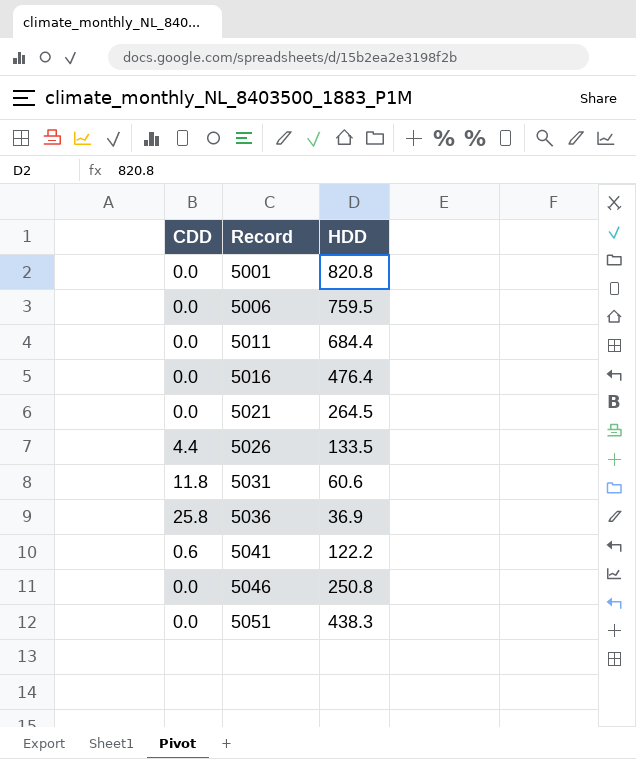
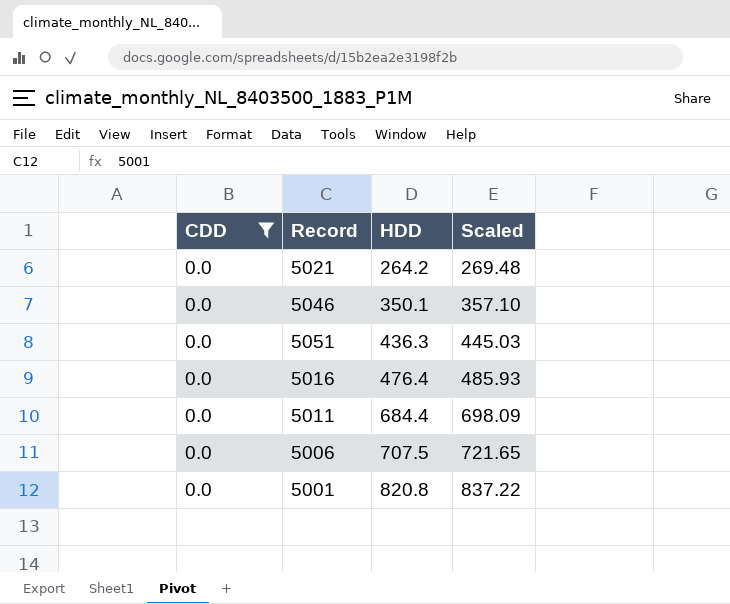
filter: none -> CDD = 0.0
row order: Record ascending -> HDD ascending
column Scaled | formula: none -> [HDD] * 1.02
5021 | HDD: 264.5 -> 264.2
5046 | HDD: 250.8 -> 350.1
5051 | HDD: 438.3 -> 436.3
5006 | HDD: 759.5 -> 707.5

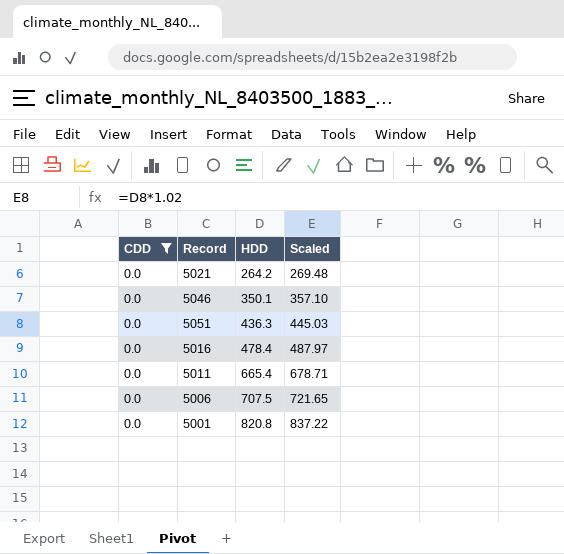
5016 | HDD: 476.4 -> 478.4
5016 | Scaled: 485.93 -> 487.97
5011 | HDD: 684.4 -> 665.4
5011 | Scaled: 698.09 -> 678.71

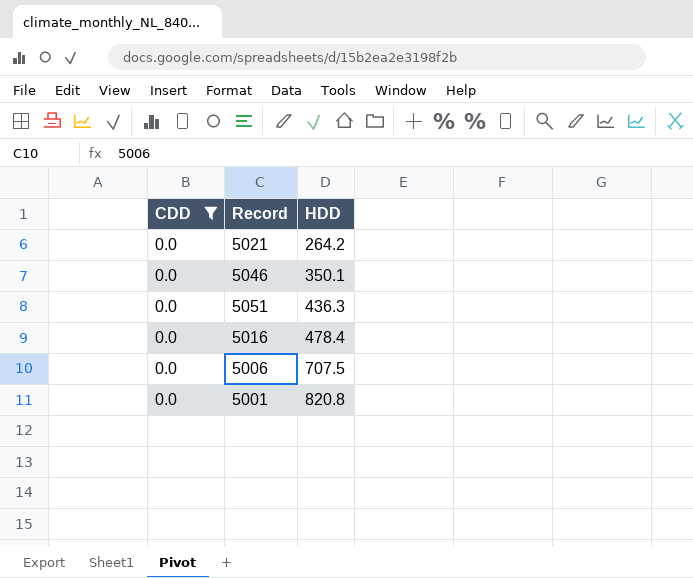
column Scaled | formula: [HDD] * 1.02 -> none
row 5011: 0.0 | 665.4 | 678.71 -> none

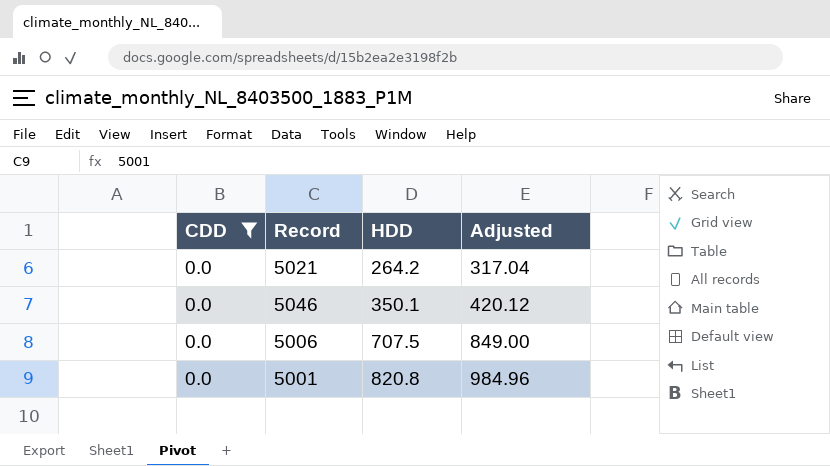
column Adjusted | formula: none -> [HDD] * 1.2
row 5051: 0.0 | 436.3 -> none
row 5016: 0.0 | 478.4 -> none

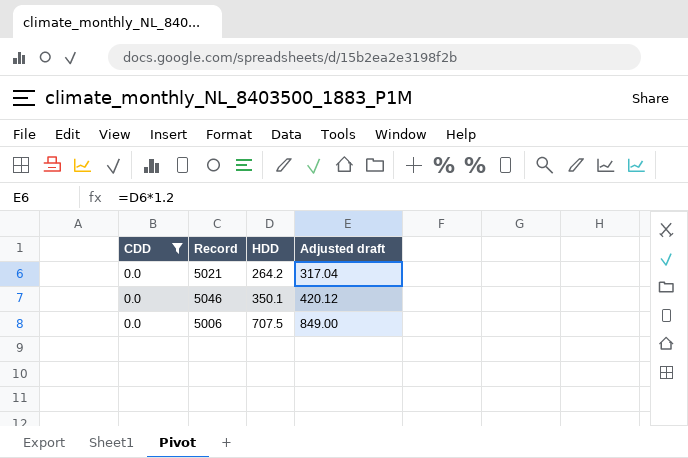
column name: Adjusted -> Adjusted draft
row 5001: 0.0 | 820.8 | 984.96 -> none

